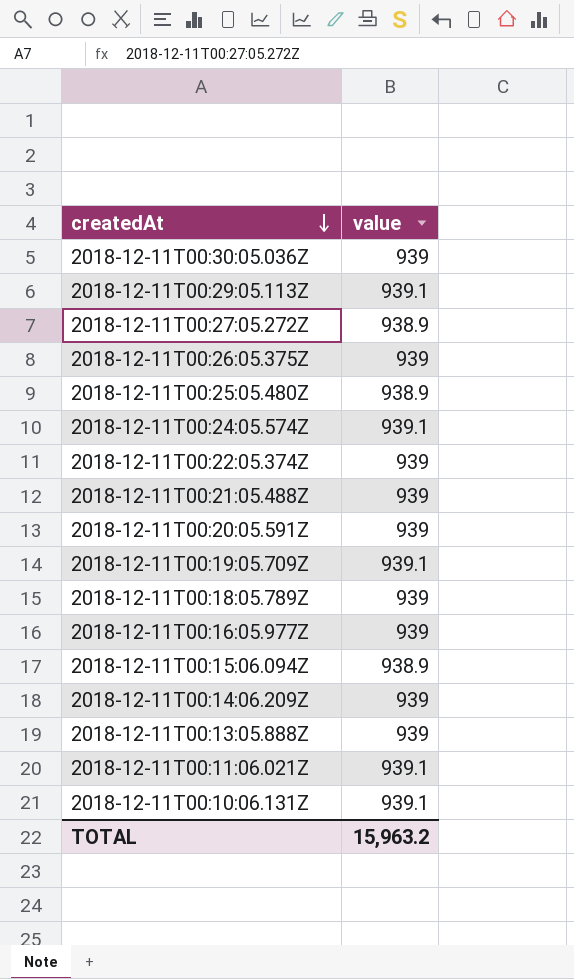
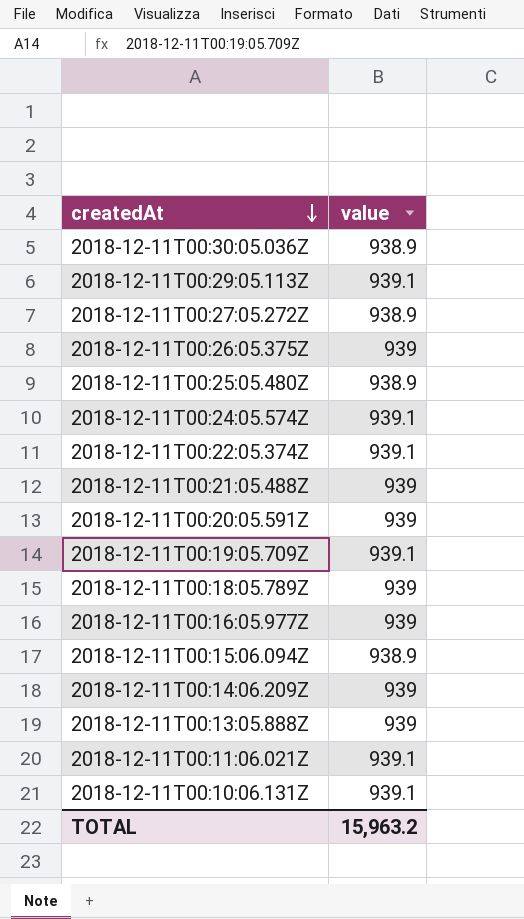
2018-12-11T00:30:05.036Z | value: 939 -> 938.9
2018-12-11T00:22:05.374Z | value: 939 -> 939.1

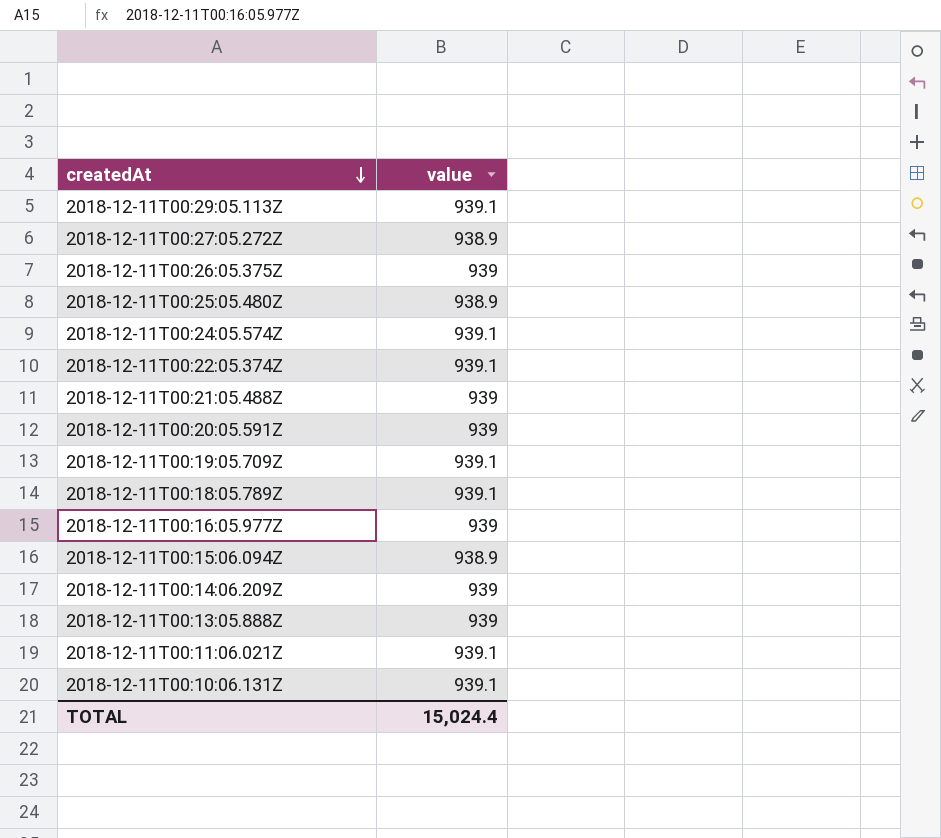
row 2018-12-11T00:30:05.036Z: 938.9 -> none
2018-12-11T00:18:05.789Z | value: 939 -> 939.1
TOTAL | value: 15,963.2 -> 15,024.4

